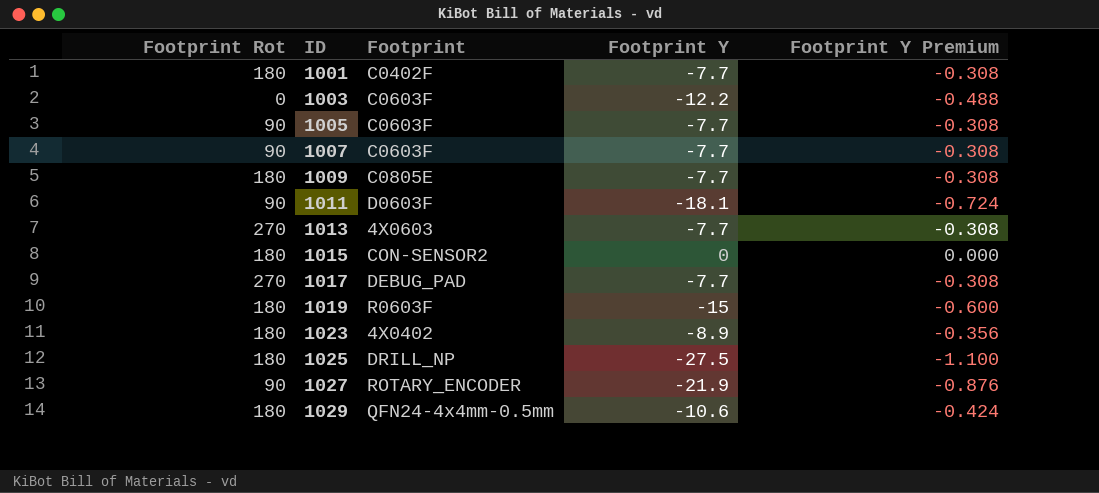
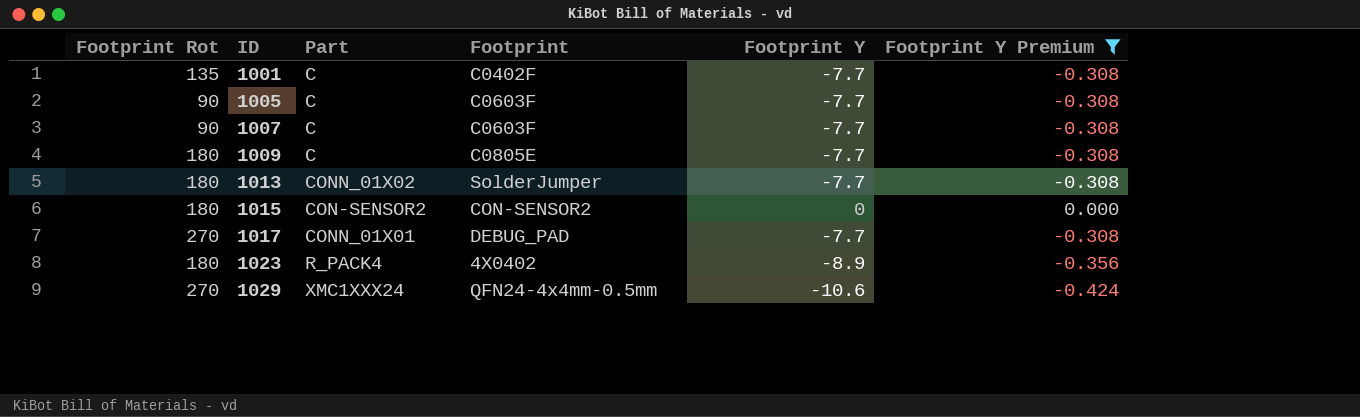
filter: none -> Footprint Y Premium >= -0.424
column Part | position: none -> 3
1001 | Footprint Rot: 180 -> 135
1013 | Footprint Rot: 270 -> 180
1013 | Footprint: 4X0603 -> SolderJumper
1029 | Footprint Rot: 180 -> 270

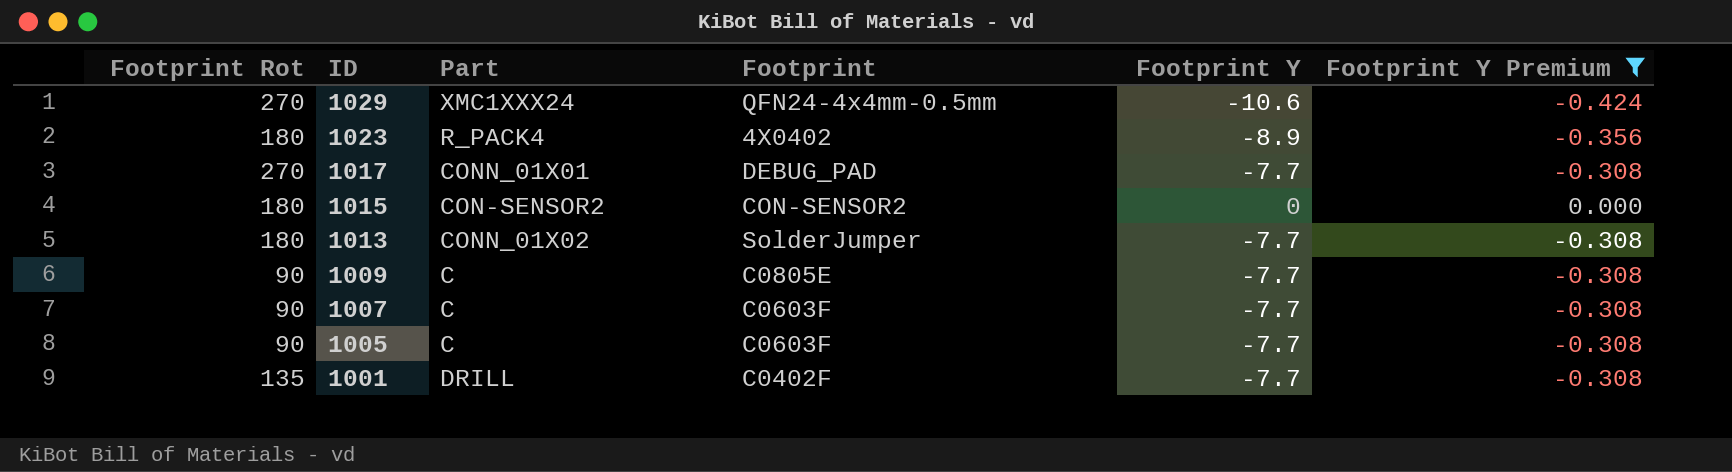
row order: ID ascending -> ID descending
1009 | Footprint Rot: 180 -> 90
1001 | Part: C -> DRILL

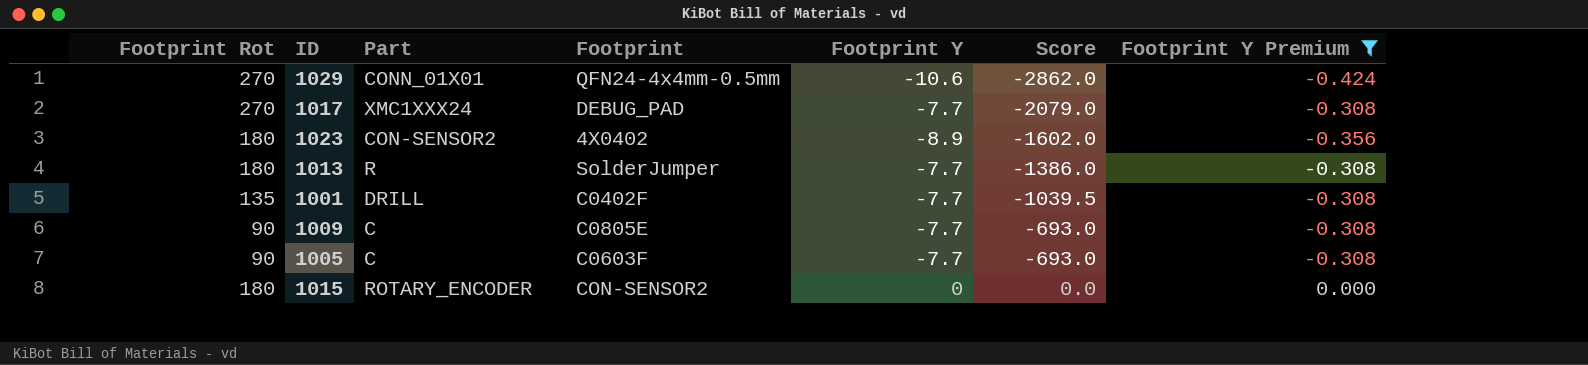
row order: ID descending -> Score ascending
column Score | formula: none -> [Footprint Rot] * [Footprint Y]
row 1007: 90 | C | C0603F | -7.7 | -0.308 -> none
1029 | Part: XMC1XXX24 -> CONN_01X01
1017 | Part: CONN_01X01 -> XMC1XXX24
1023 | Part: R_PACK4 -> CON-SENSOR2
1013 | Part: CONN_01X02 -> R
1015 | Part: CON-SENSOR2 -> ROTARY_ENCODER

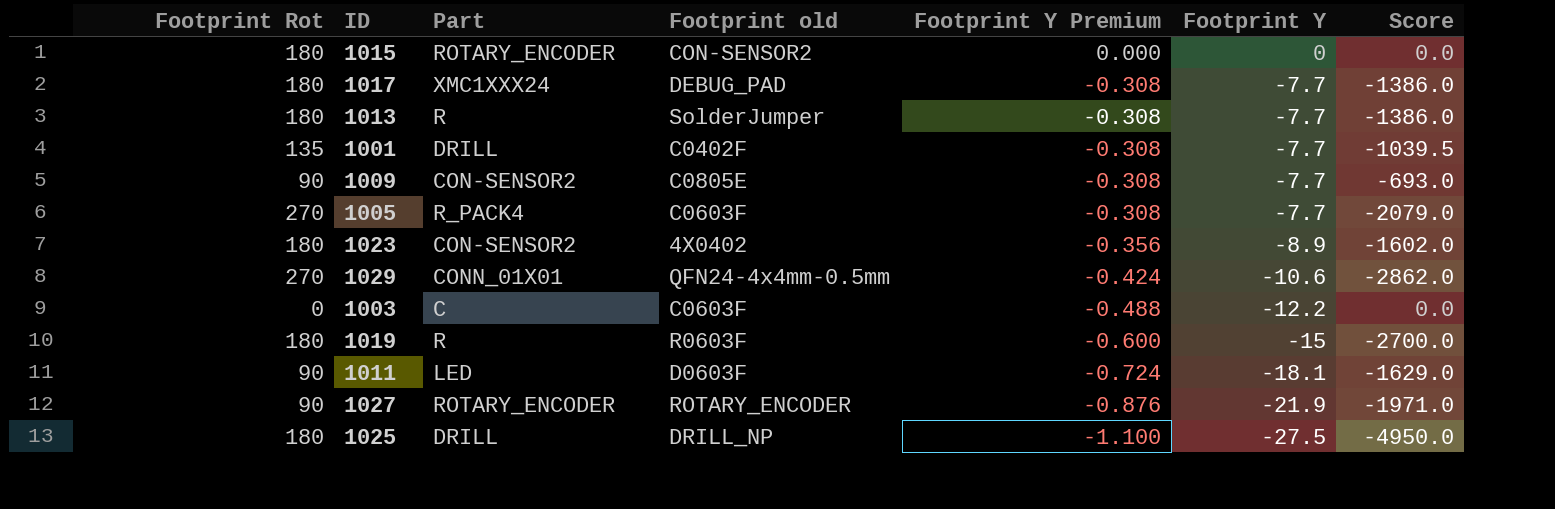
filter: Footprint Y Premium >= -0.424 -> none
row order: Score ascending -> Footprint Y Premium descending
column name: Footprint -> Footprint old
column Footprint Y Premium | position: 7 -> 5
1017 | Footprint Rot: 270 -> 180
1017 | Score: -2079.0 -> -1386.0
1009 | Part: C -> CON-SENSOR2
1005 | Footprint Rot: 90 -> 270
1005 | Part: C -> R_PACK4
1005 | Score: -693.0 -> -2079.0

